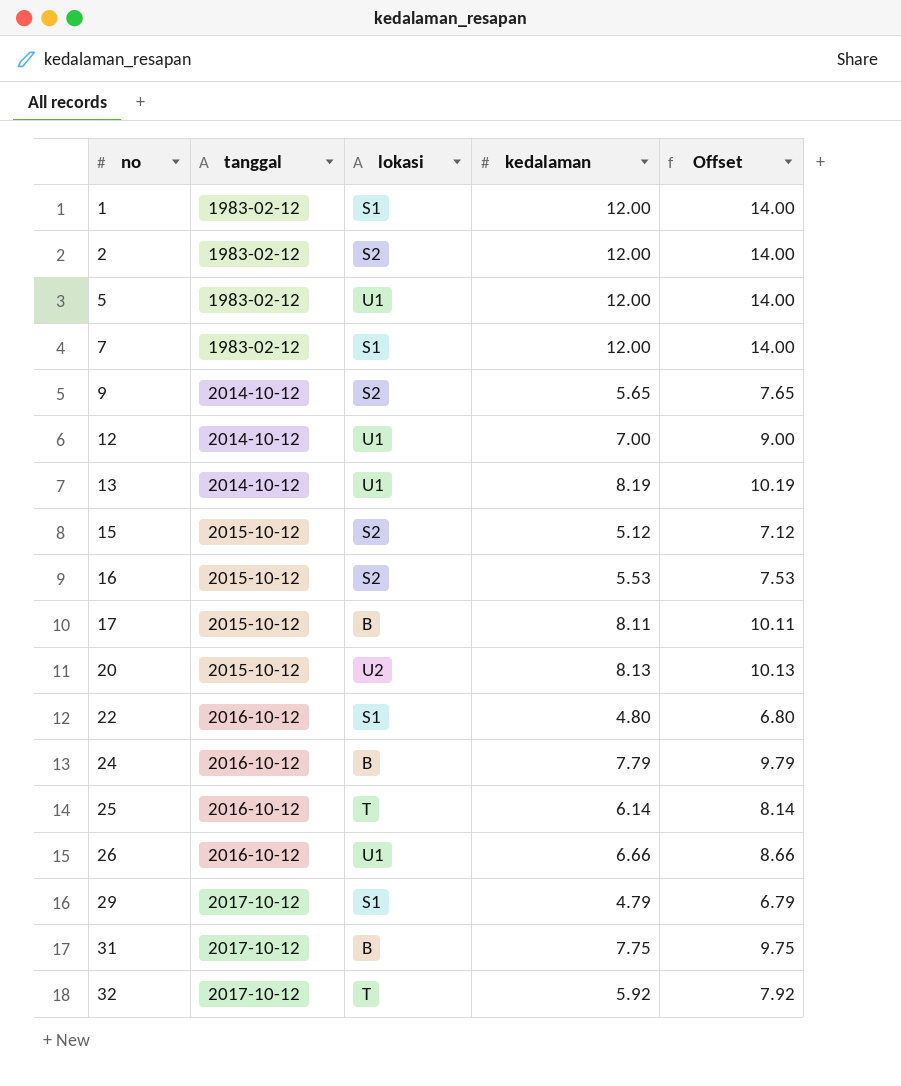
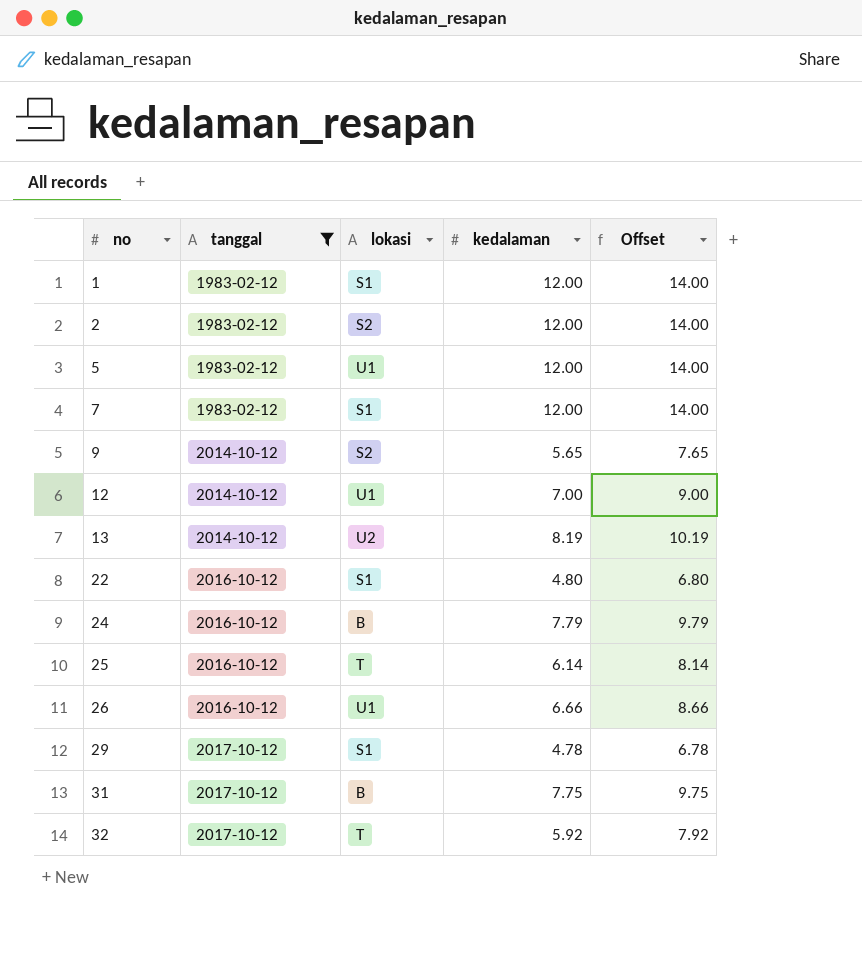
filter: none -> tanggal != 2015-10-12
13 | lokasi: U1 -> U2
29 | kedalaman: 4.79 -> 4.78
29 | Offset: 6.79 -> 6.78

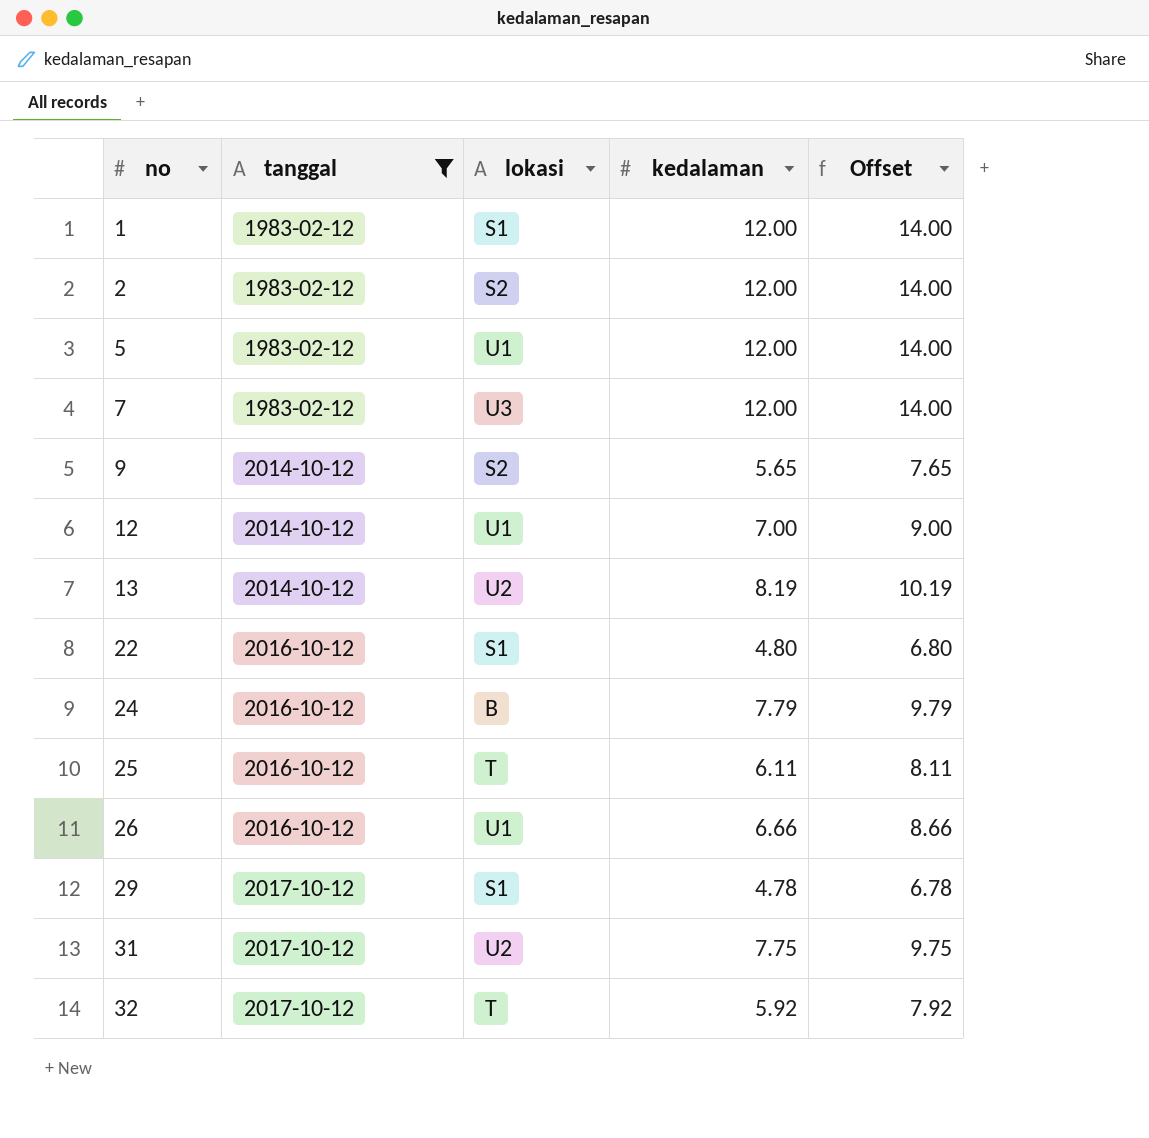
7 | lokasi: S1 -> U3
25 | kedalaman: 6.14 -> 6.11
25 | Offset: 8.14 -> 8.11
31 | lokasi: B -> U2

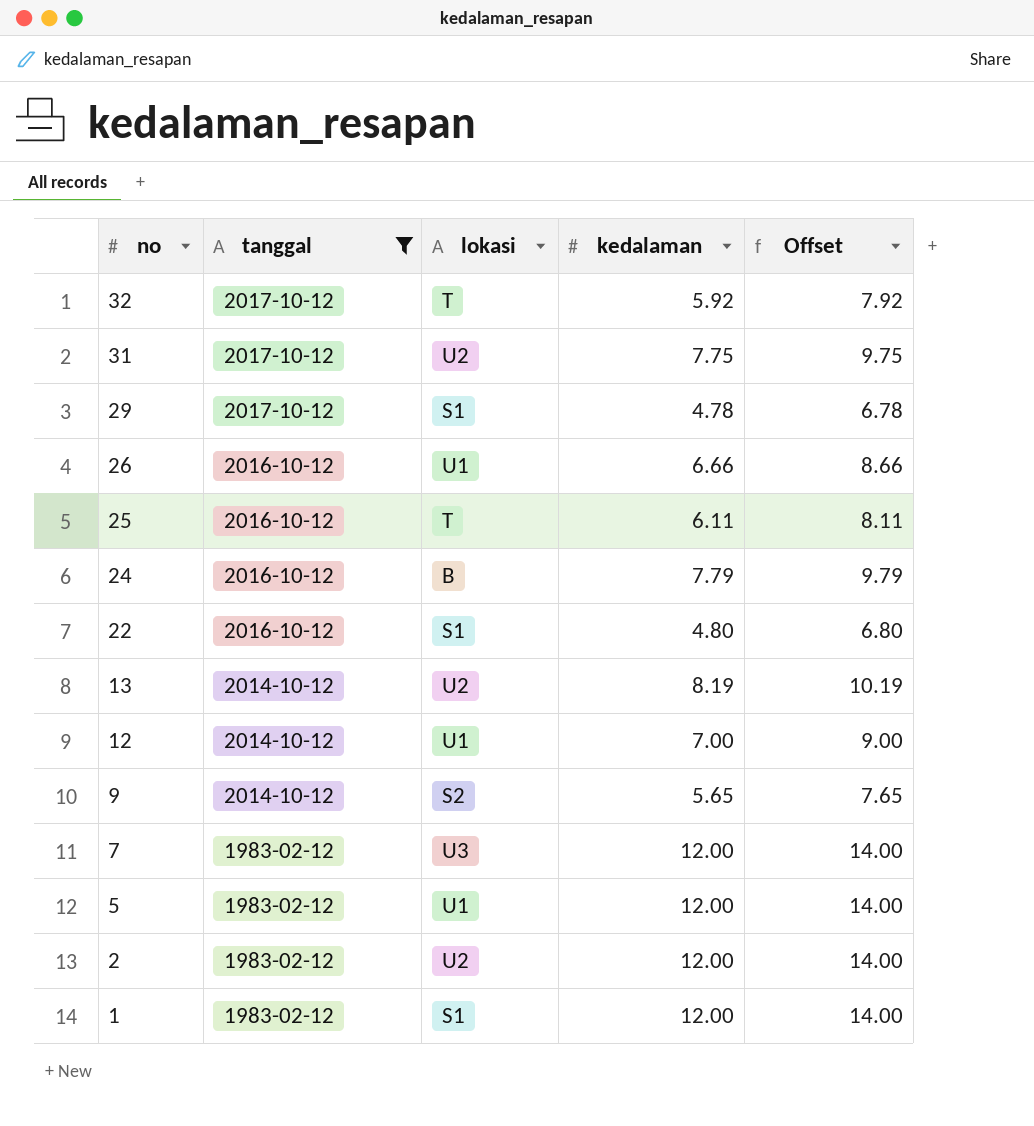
row order: no ascending -> no descending
2 | lokasi: S2 -> U2

